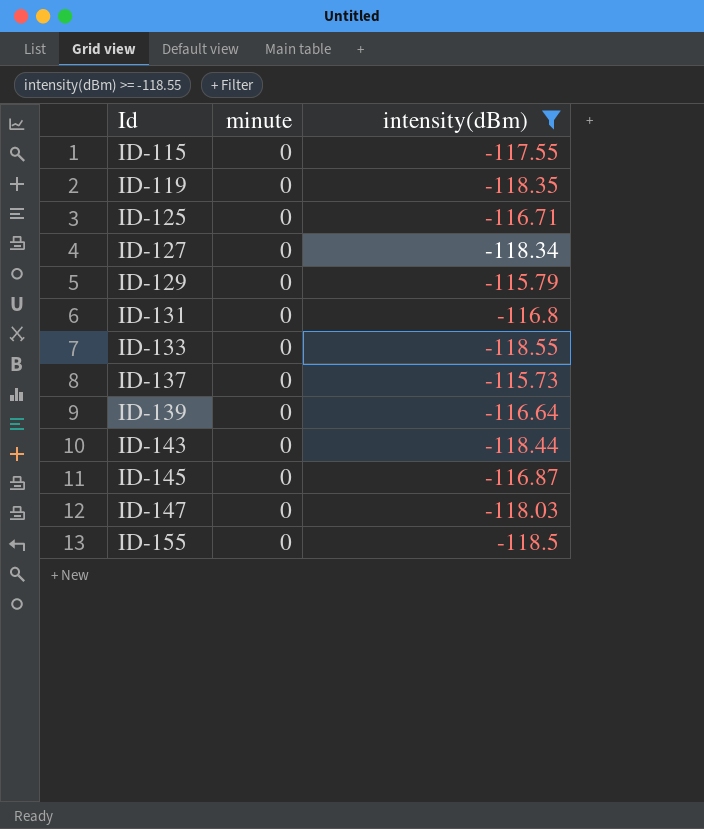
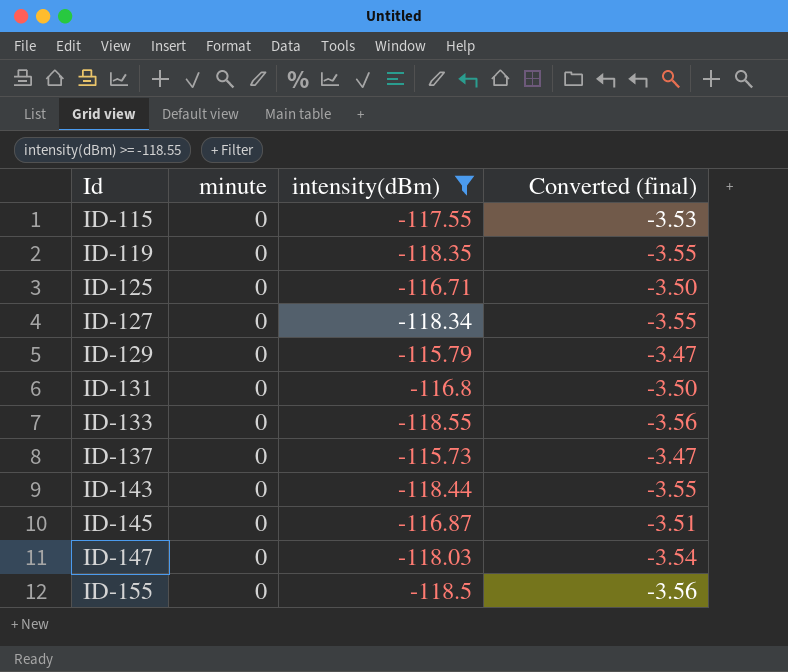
column Converted (final) | formula: none -> [intensity(dBm)] * 0.03
row ID-139: 0 | -116.64 -> none

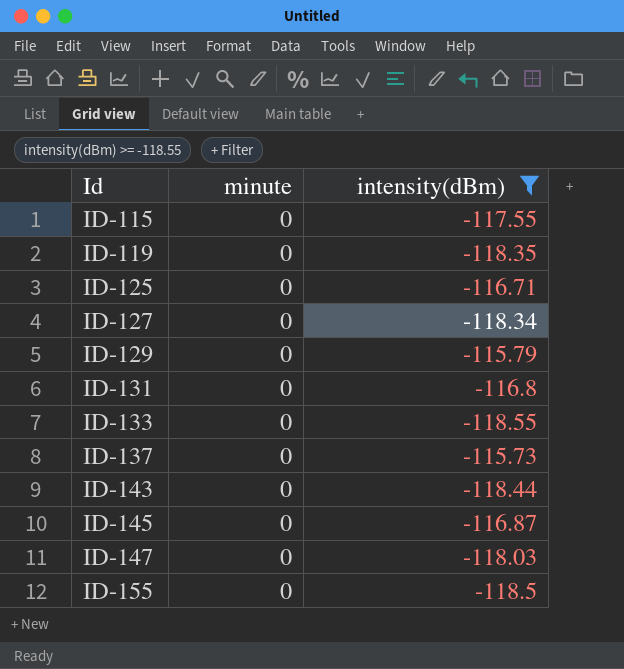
column Converted (final) | formula: [intensity(dBm)] * 0.03 -> none

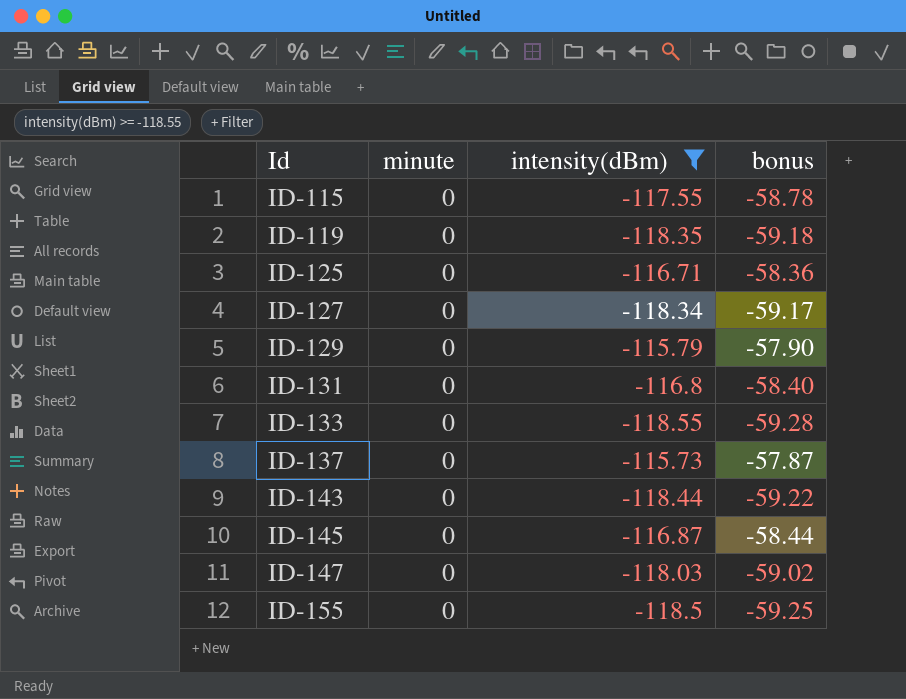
column bonus | formula: none -> [intensity(dBm)] * 0.5

